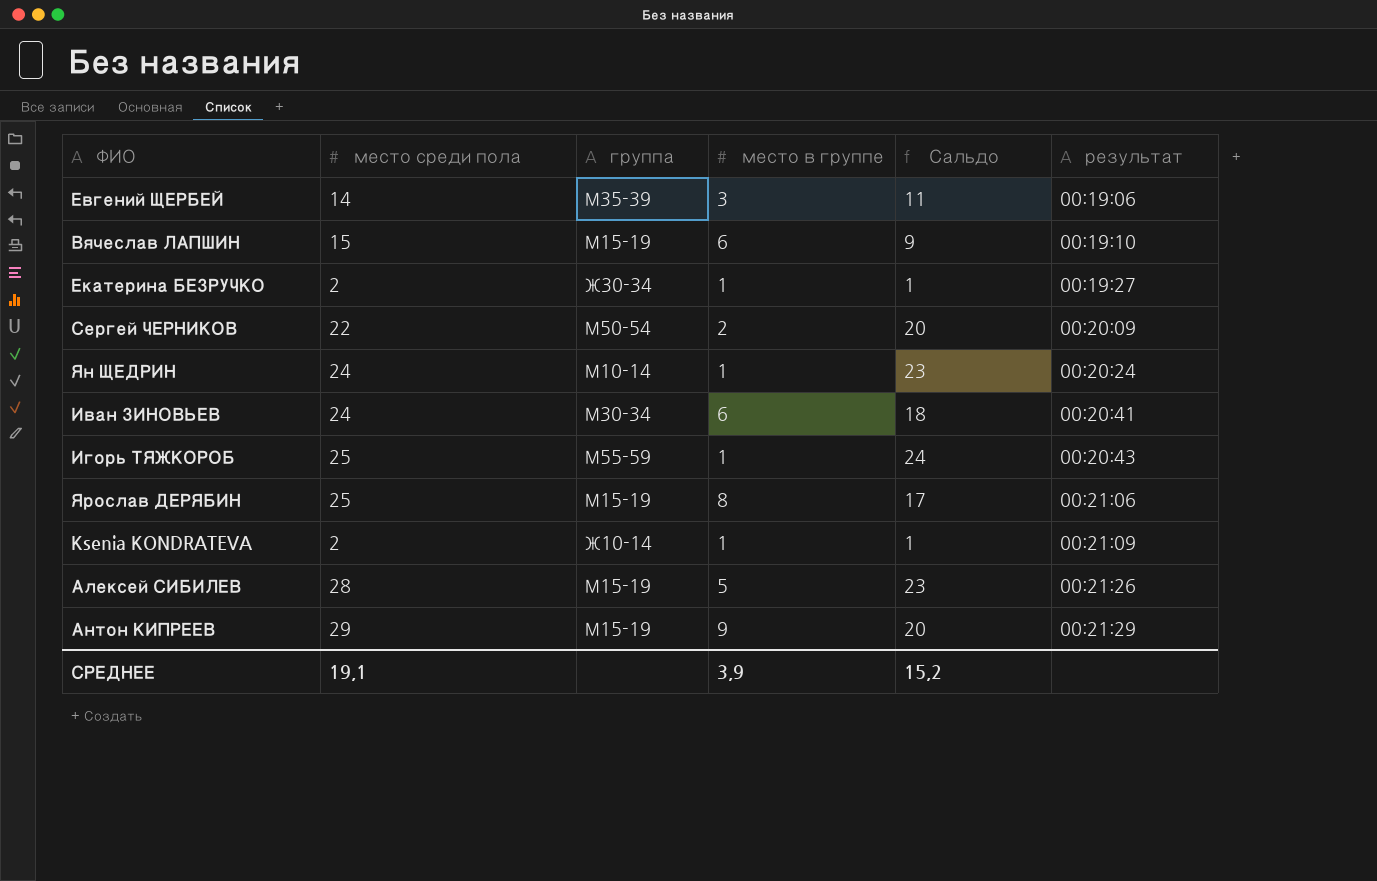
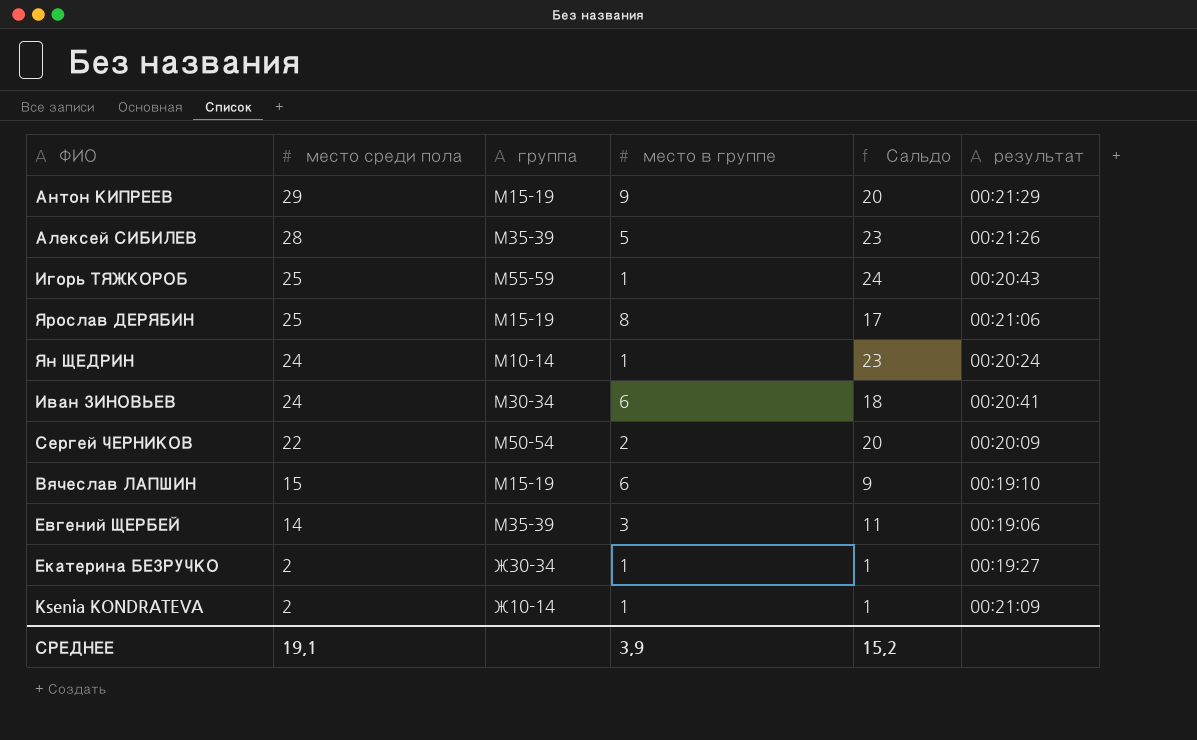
row order: результат ascending -> место среди пола descending
Алексей СИБИЛЕВ | группа: М15-19 -> М35-39

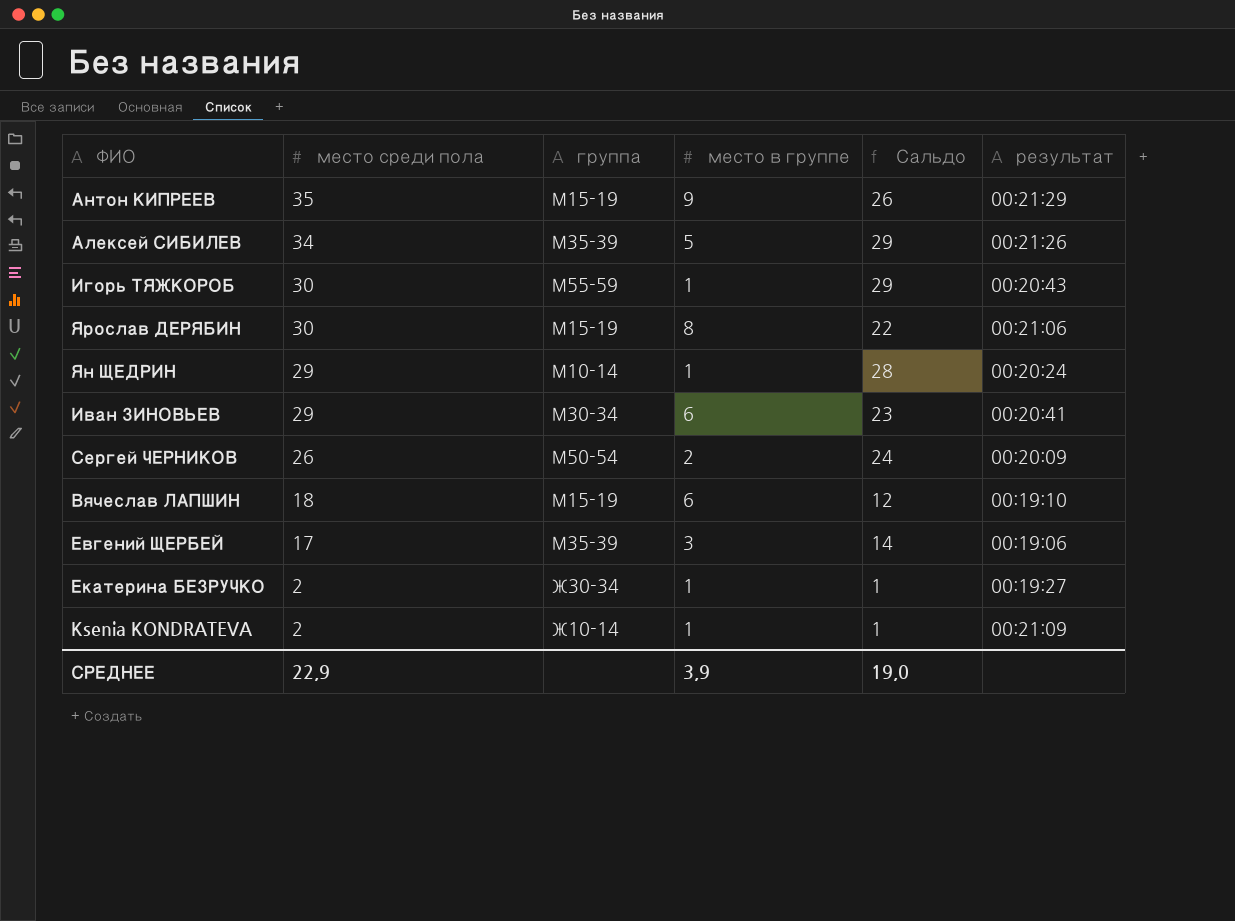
Антон КИПРЕЕВ | место среди пола: 29 -> 35
Антон КИПРЕЕВ | Сальдо: 20 -> 26
Алексей СИБИЛЕВ | место среди пола: 28 -> 34
Алексей СИБИЛЕВ | Сальдо: 23 -> 29
Игорь ТЯЖКОРОБ | место среди пола: 25 -> 30
Игорь ТЯЖКОРОБ | Сальдо: 24 -> 29
Ярослав ДЕРЯБИН | место среди пола: 25 -> 30
Ярослав ДЕРЯБИН | Сальдо: 17 -> 22
Ян ЩЕДРИН | место среди пола: 24 -> 29
Ян ЩЕДРИН | Сальдо: 23 -> 28
Иван ЗИНОВЬЕВ | место среди пола: 24 -> 29
Иван ЗИНОВЬЕВ | Сальдо: 18 -> 23
Сергей ЧЕРНИКОВ | место среди пола: 22 -> 26
Сергей ЧЕРНИКОВ | Сальдо: 20 -> 24
Вячеслав ЛАПШИН | место среди пола: 15 -> 18
Вячеслав ЛАПШИН | Сальдо: 9 -> 12
Евгений ЩЕРБЕЙ | место среди пола: 14 -> 17
Евгений ЩЕРБЕЙ | Сальдо: 11 -> 14
СРЕДНЕЕ | место среди пола: 19,1 -> 22,9
СРЕДНЕЕ | Сальдо: 15,2 -> 19,0

